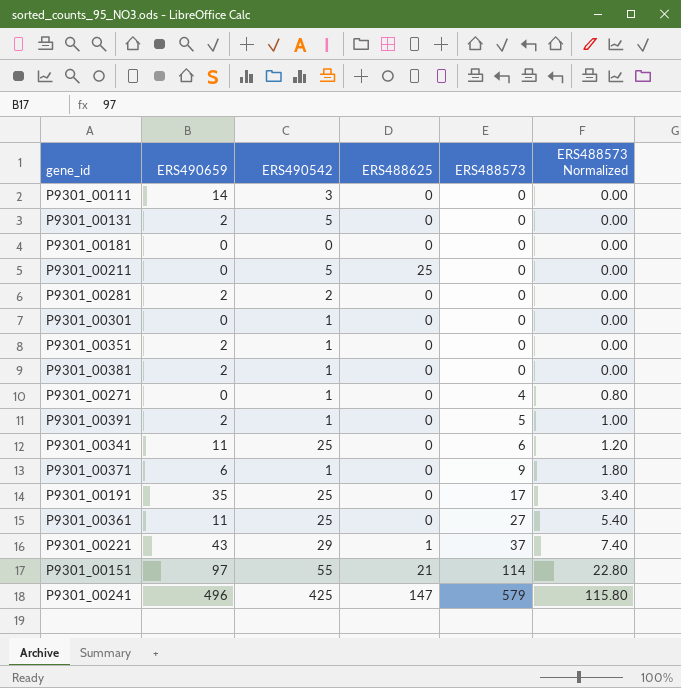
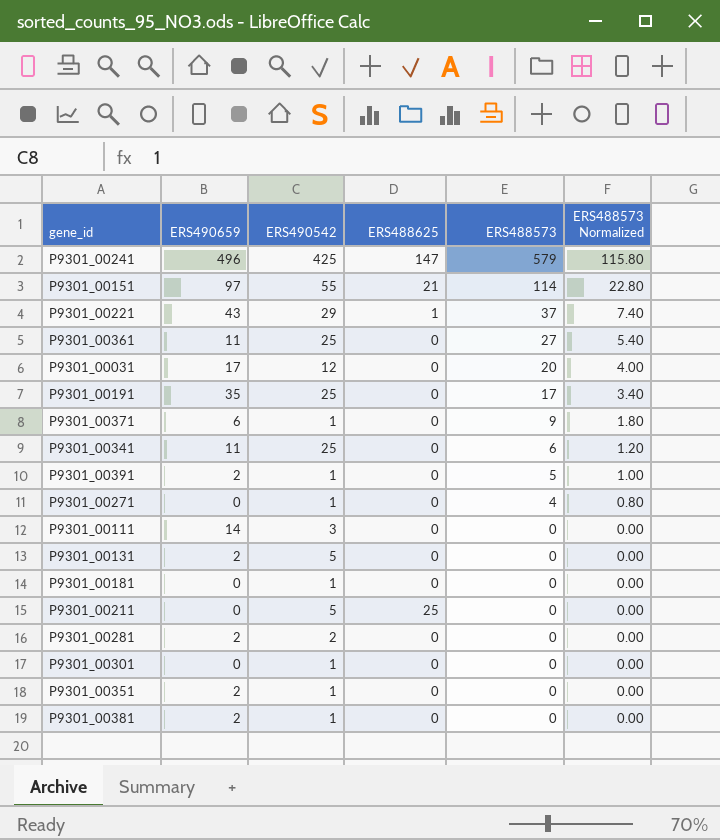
row order: ERS488573 ascending -> ERS488573 descending
row P9301_00031: none -> 17 | 12 | 0 | 20 | 4.00
P9301_00181 | ERS490542: 0 -> 1

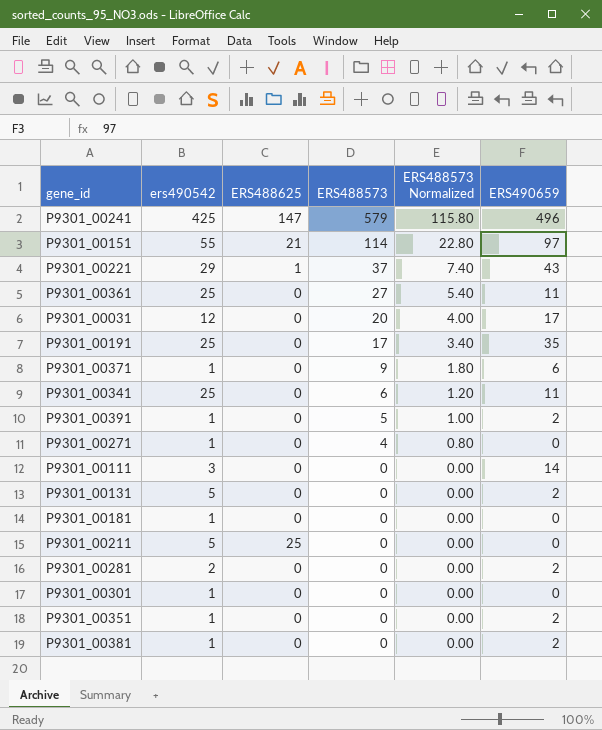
column name: ERS490542 -> ers490542
column ERS490659 | position: 2 -> 6

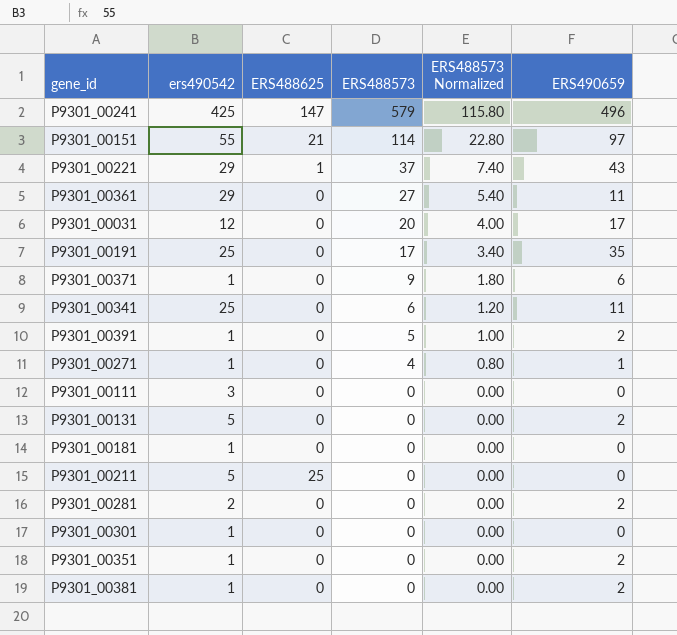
P9301_00361 | ers490542: 25 -> 29
P9301_00271 | ERS490659: 0 -> 1
P9301_00111 | ERS490659: 14 -> 0

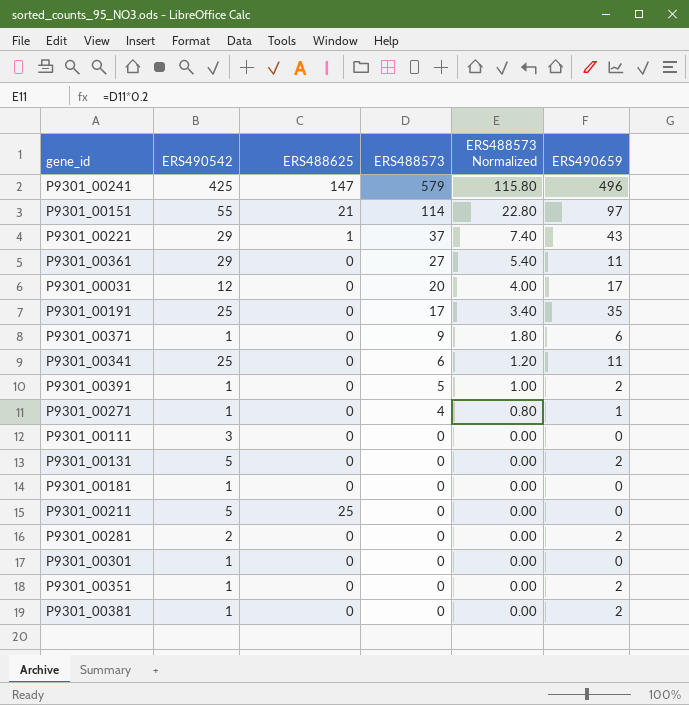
column name: ers490542 -> ERS490542

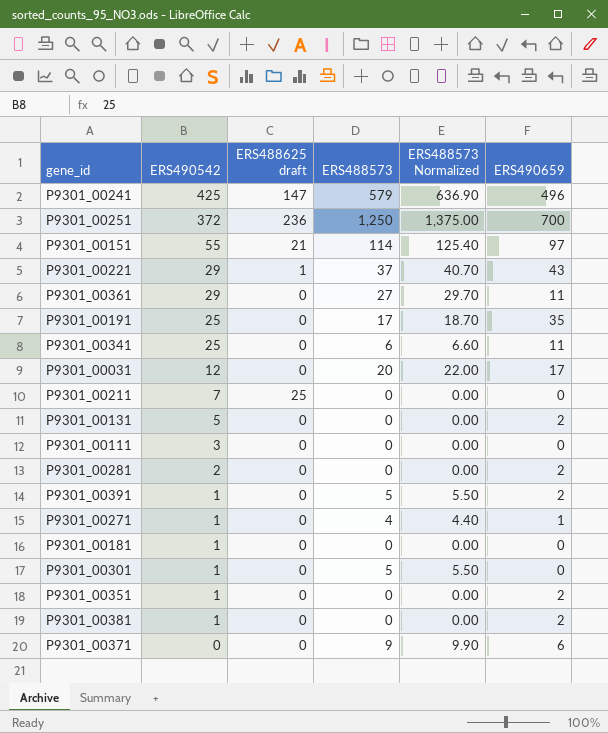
row order: ERS488573 descending -> ERS490542 descending
column name: ERS488625 -> ERS488625 draft
column ERS488573 Normalized | formula: [ERS488573] * 0.2 -> [ERS488573] * 1.1
row P9301_00251: none -> 372 | 236 | 1,250 | 1,375.00 | 700
P9301_00211 | ERS490542: 5 -> 7
P9301_00301 | ERS488573: 0 -> 5
P9301_00371 | ERS490542: 1 -> 0

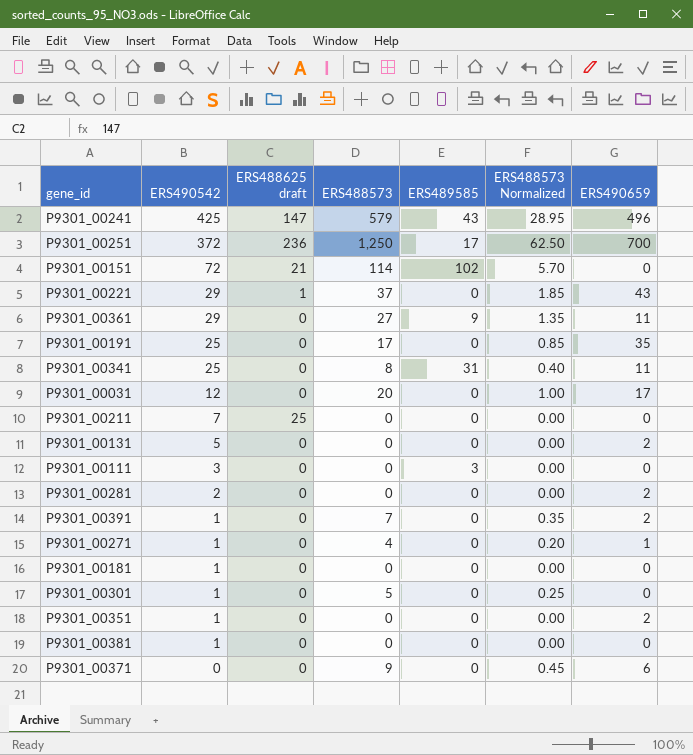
column ERS489585 | position: none -> 5
column ERS488573 Normalized | formula: [ERS488573] * 1.1 -> [ERS488573] * 0.05
P9301_00151 | ERS490542: 55 -> 72
P9301_00151 | ERS490659: 97 -> 0
P9301_00341 | ERS488573: 6 -> 8
P9301_00391 | ERS488573: 5 -> 7
P9301_00381 | ERS490659: 2 -> 0

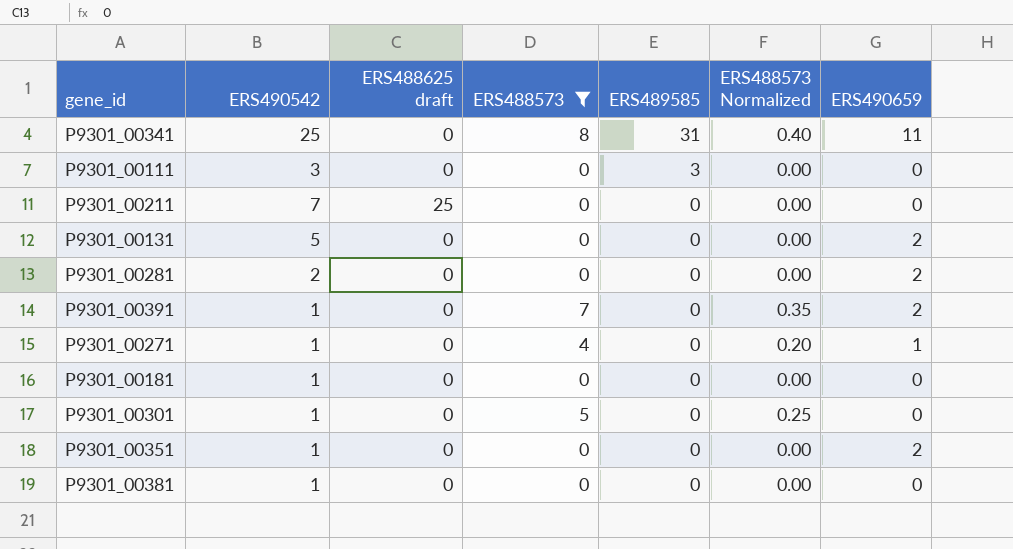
filter: none -> ERS488573 <= 8
row order: ERS490542 descending -> ERS489585 descending

